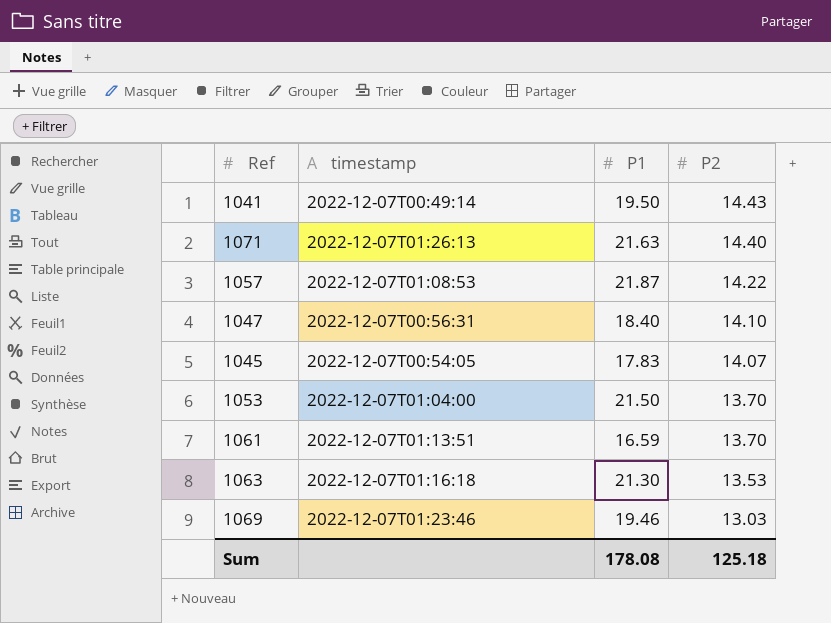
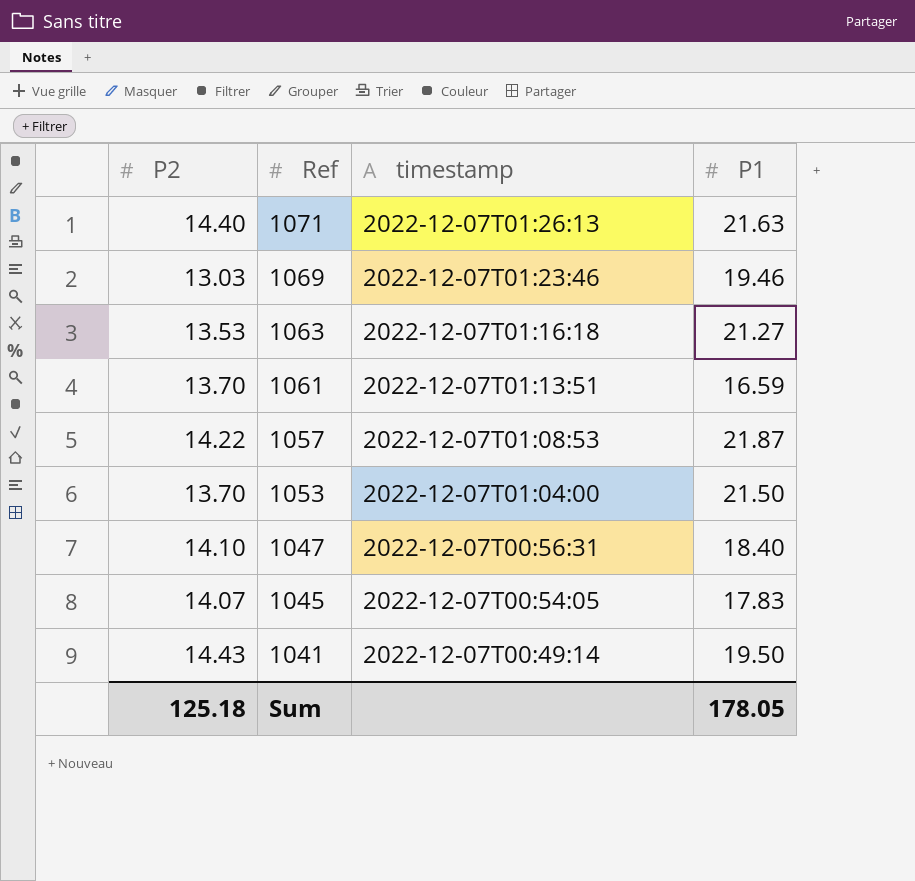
row order: P2 descending -> Ref descending
column P2 | position: 4 -> 1
1063 | P1: 21.30 -> 21.27
Sum | P1: 178.08 -> 178.05

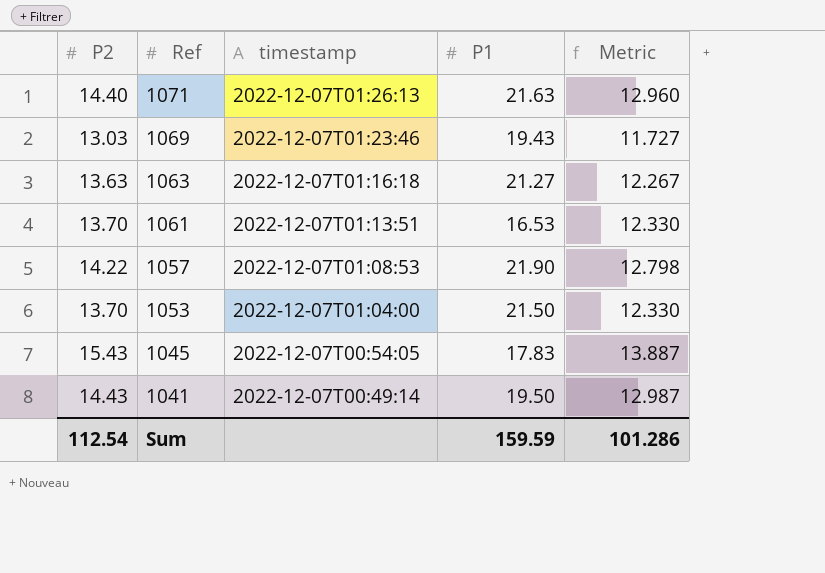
column Metric | formula: none -> [P2] * 0.9
row 1047: 14.10 | 2022-12-07T00:56:31 | 18.40 -> none
1069 | P1: 19.46 -> 19.43
1063 | P2: 13.53 -> 13.63
1061 | P1: 16.59 -> 16.53
1057 | P1: 21.87 -> 21.90
1045 | P2: 14.07 -> 15.43
Sum | P2: 125.18 -> 112.54
Sum | P1: 178.05 -> 159.59

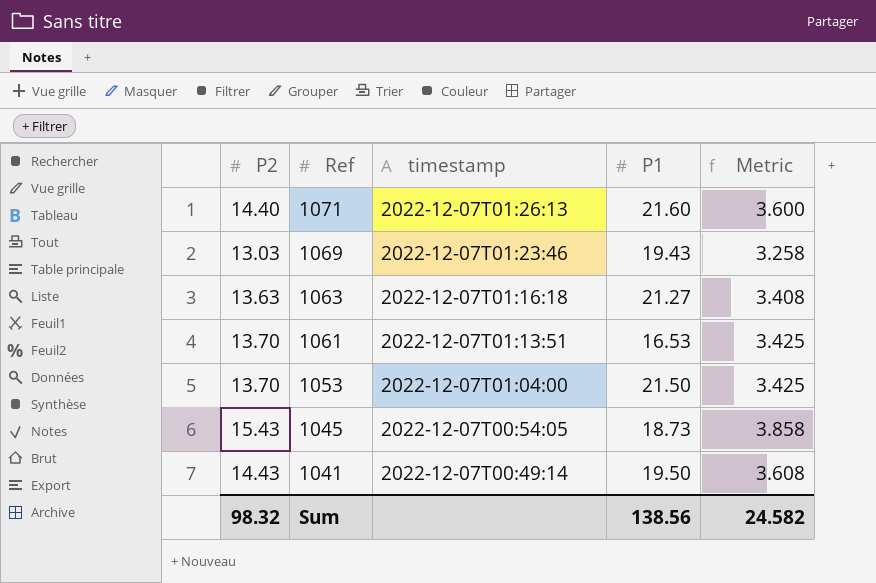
column Metric | formula: [P2] * 0.9 -> [P2] * 0.25
row 1057: 14.22 | 2022-12-07T01:08:53 | 21.90 | 12.798 -> none
1071 | P1: 21.63 -> 21.60
1045 | P1: 17.83 -> 18.73
Sum | P2: 112.54 -> 98.32
Sum | P1: 159.59 -> 138.56
Sum | Metric: 101.286 -> 24.582

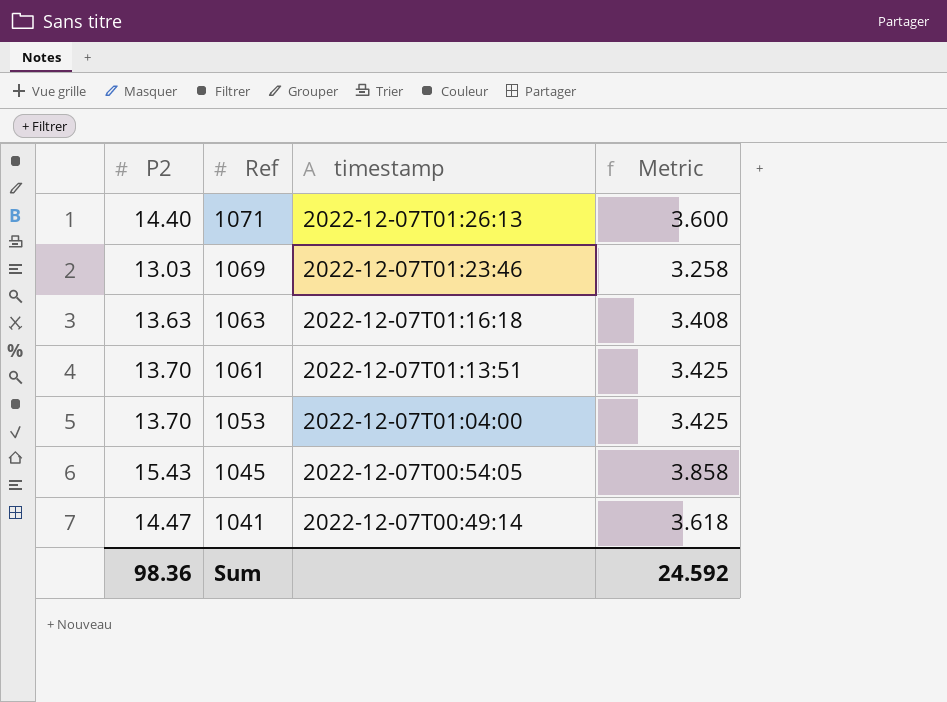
column P1 | position: 4 -> none
1041 | P2: 14.43 -> 14.47
1041 | Metric: 3.608 -> 3.618
Sum | P2: 98.32 -> 98.36
Sum | Metric: 24.582 -> 24.592

